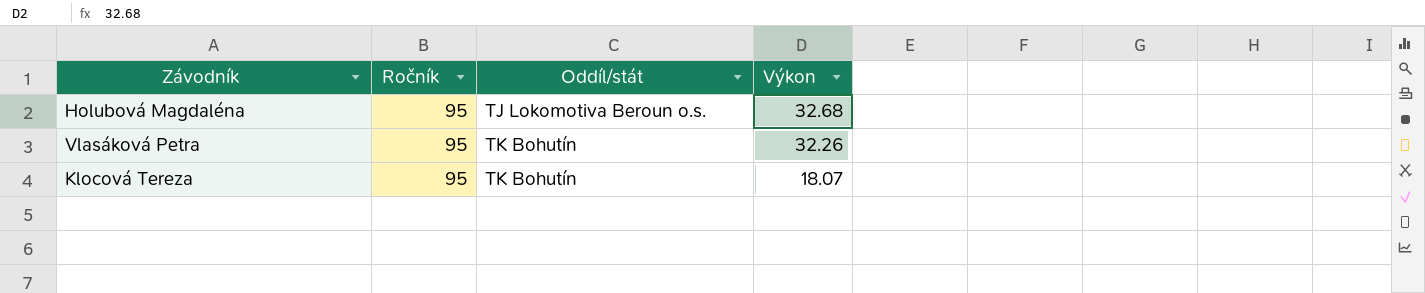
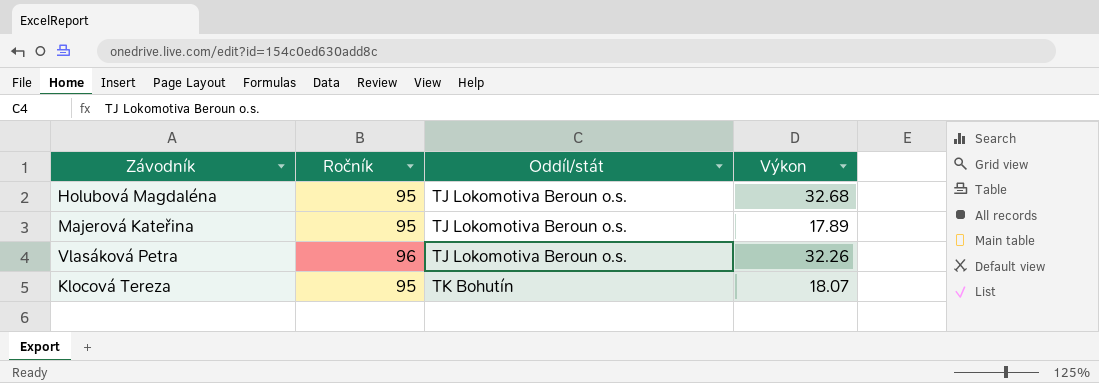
row Majerová Kateřina: none -> 95 | TJ Lokomotiva Beroun o.s. | 17.89
Vlasáková Petra | Ročník: 95 -> 96
Vlasáková Petra | Oddíl/stát: TK Bohutín -> TJ Lokomotiva Beroun o.s.

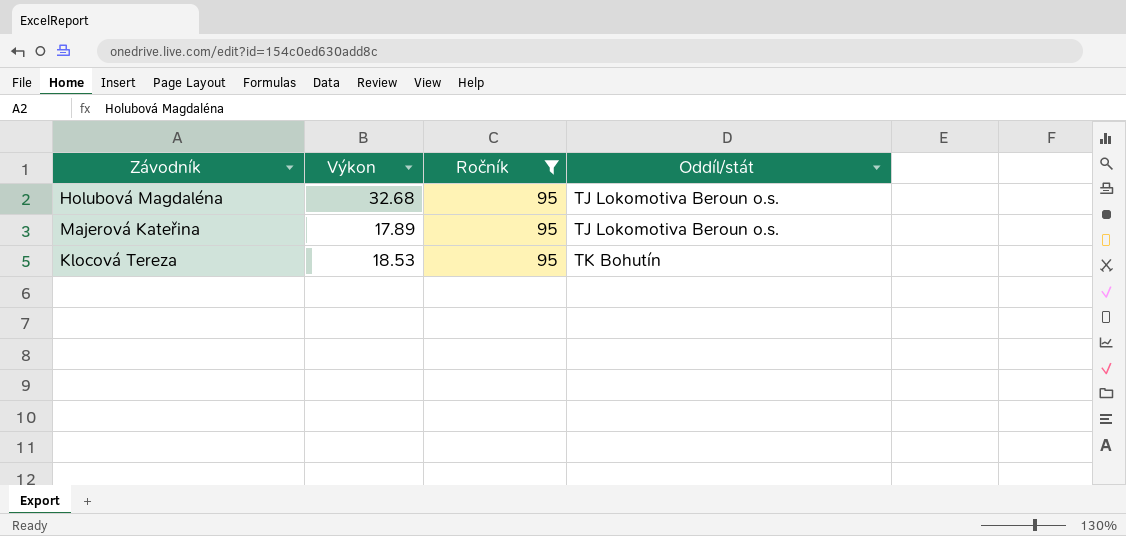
filter: none -> Ročník = 95
column Výkon | position: 4 -> 2
Klocová Tereza | Výkon: 18.07 -> 18.53

